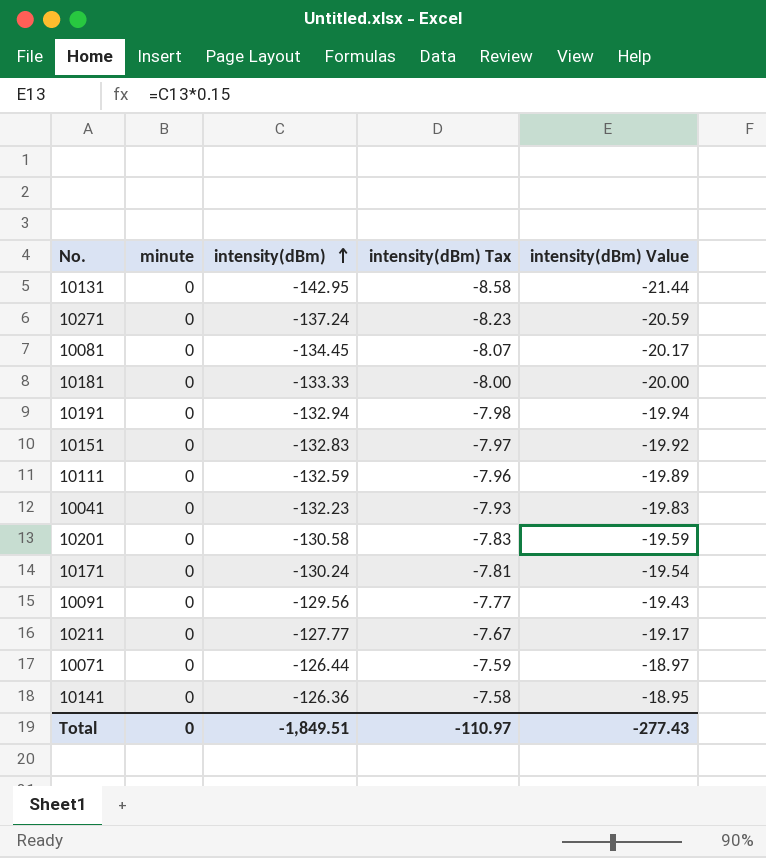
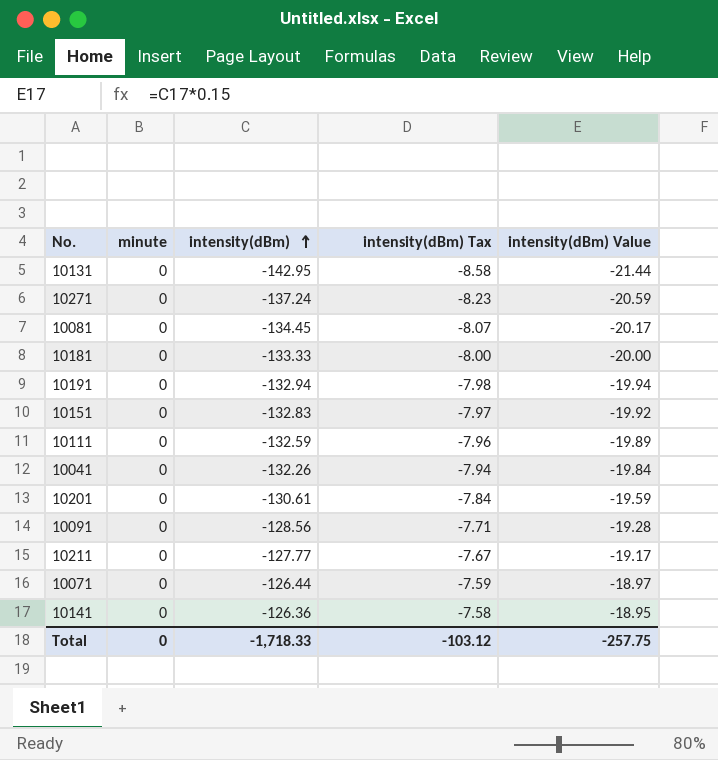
row 10171: 0 | -130.24 | -7.81 | -19.54 -> none
10041 | intensity(dBm): -132.23 -> -132.26
10041 | intensity(dBm) Tax: -7.93 -> -7.94
10041 | intensity(dBm) Value: -19.83 -> -19.84
10201 | intensity(dBm): -130.58 -> -130.61
10201 | intensity(dBm) Tax: -7.83 -> -7.84
10091 | intensity(dBm): -129.56 -> -128.56
10091 | intensity(dBm) Tax: -7.77 -> -7.71
10091 | intensity(dBm) Value: -19.43 -> -19.28
Total | intensity(dBm): -1,849.51 -> -1,718.33
Total | intensity(dBm) Tax: -110.97 -> -103.12
Total | intensity(dBm) Value: -277.43 -> -257.75

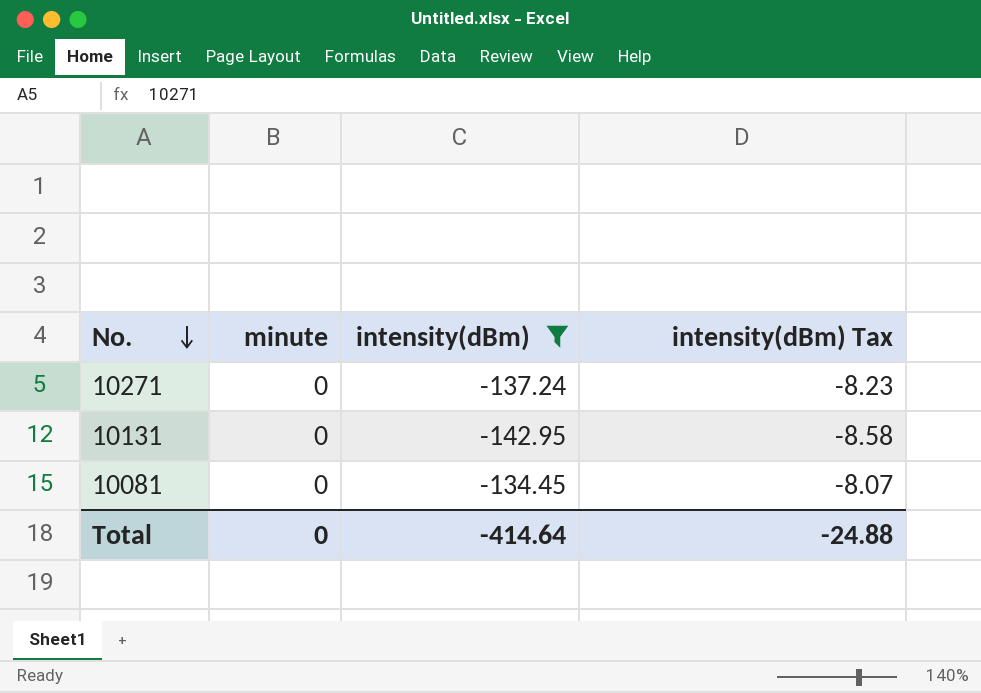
filter: none -> intensity(dBm) <= -134.45
row order: intensity(dBm) ascending -> No. descending
column intensity(dBm) Value | formula: [intensity(dBm)] * 0.15 -> none
Total | intensity(dBm): -1,718.33 -> -414.64
Total | intensity(dBm) Tax: -103.12 -> -24.88

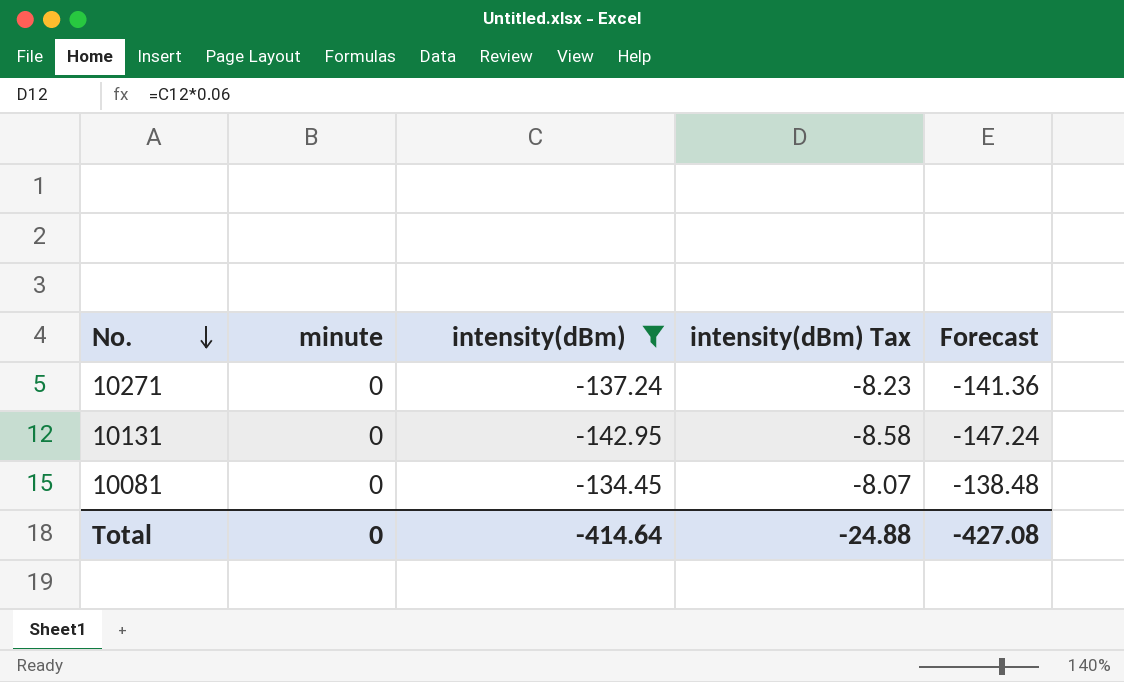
column Forecast | formula: none -> [intensity(dBm)] * 1.03

